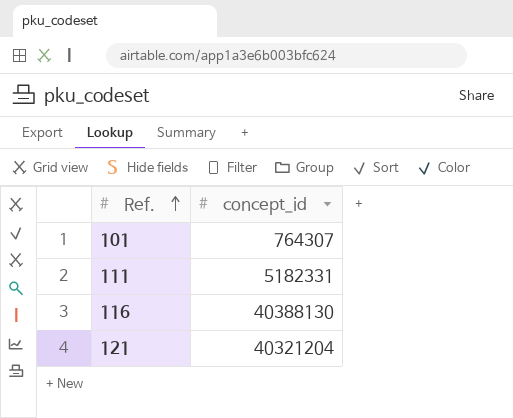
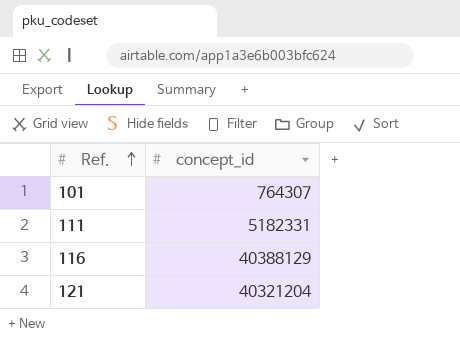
116 | concept_id: 40388130 -> 40388129

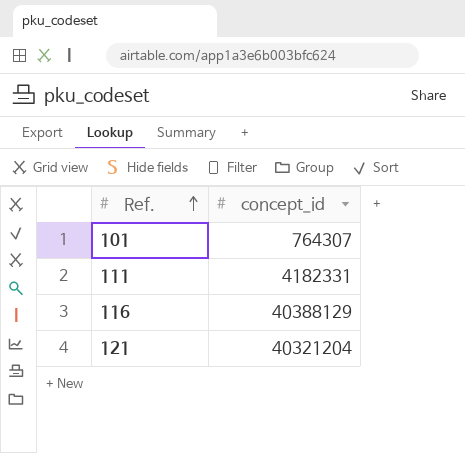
111 | concept_id: 5182331 -> 4182331

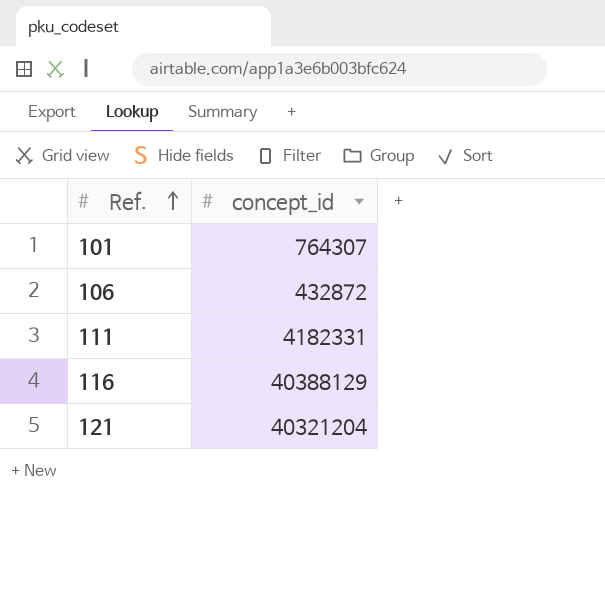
row 106: none -> 432872

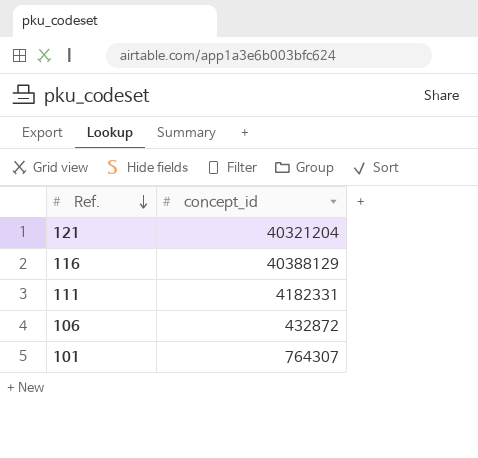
row order: Ref. ascending -> Ref. descending

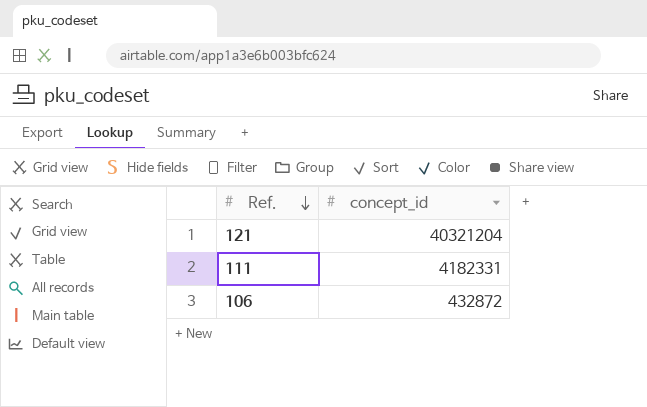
row 116: 40388129 -> none
row 101: 764307 -> none

